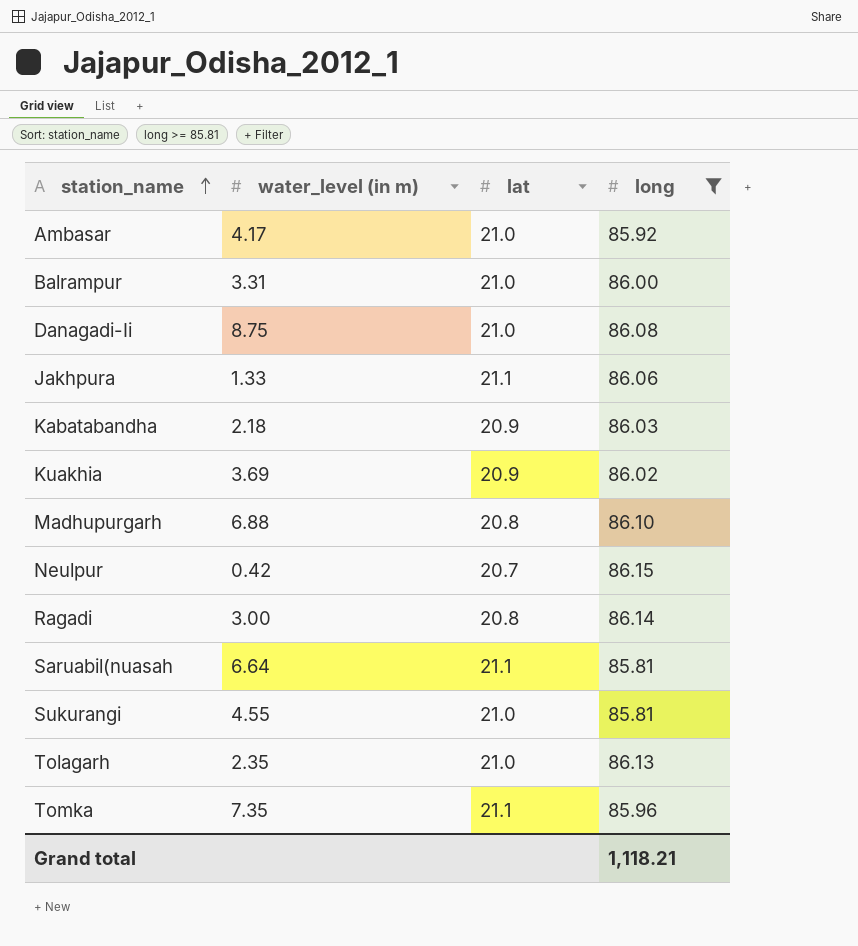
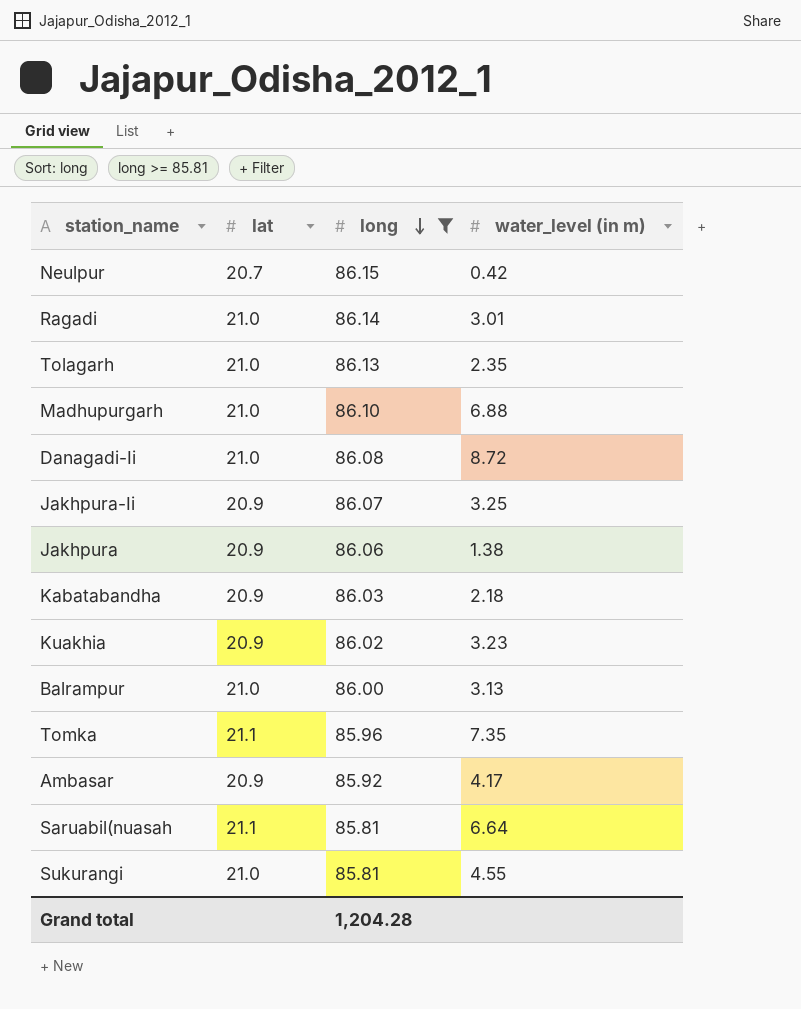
row order: station_name ascending -> long descending
column water_level (in m) | position: 2 -> 4
Ragadi | lat: 20.8 -> 21.0
Ragadi | water_level (in m): 3.00 -> 3.01
Madhupurgarh | lat: 20.8 -> 21.0
Danagadi-Ii | water_level (in m): 8.75 -> 8.72
row Jakhpura-Ii: none -> 20.9 | 86.07 | 3.25
Jakhpura | lat: 21.1 -> 20.9
Jakhpura | water_level (in m): 1.33 -> 1.38
Kuakhia | water_level (in m): 3.69 -> 3.23
Balrampur | water_level (in m): 3.31 -> 3.13
Ambasar | lat: 21.0 -> 20.9
Grand total | long: 1,118.21 -> 1,204.28

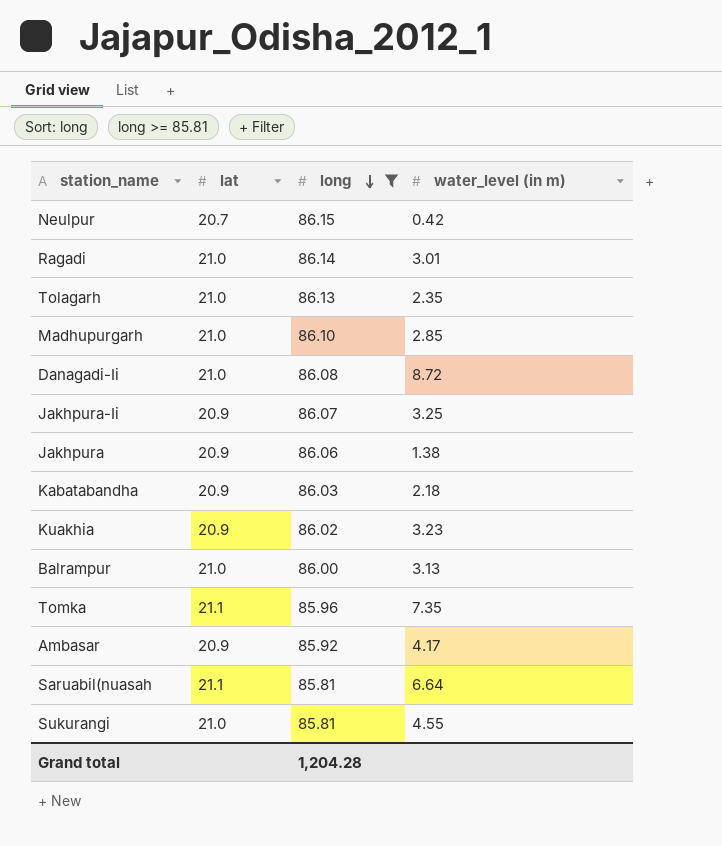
Madhupurgarh | water_level (in m): 6.88 -> 2.85

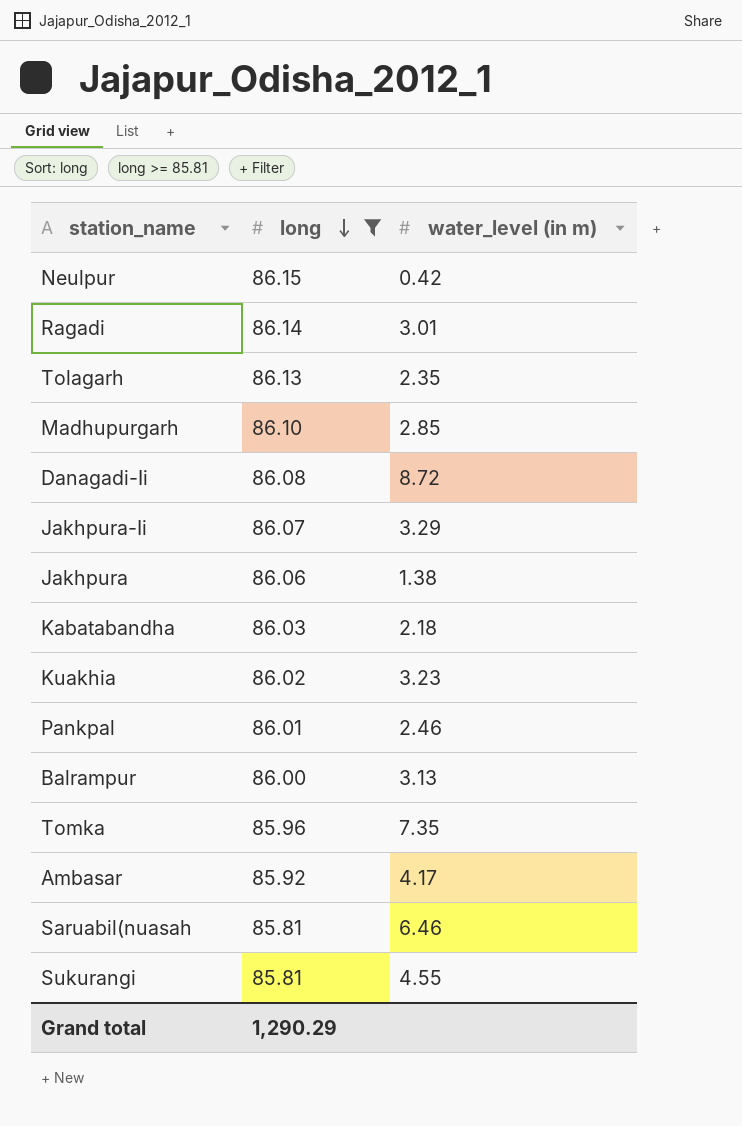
column lat | position: 2 -> none
Jakhpura-Ii | water_level (in m): 3.25 -> 3.29
row Pankpal: none -> 86.01 | 2.46
Saruabil(nuasah | water_level (in m): 6.64 -> 6.46
Grand total | long: 1,204.28 -> 1,290.29

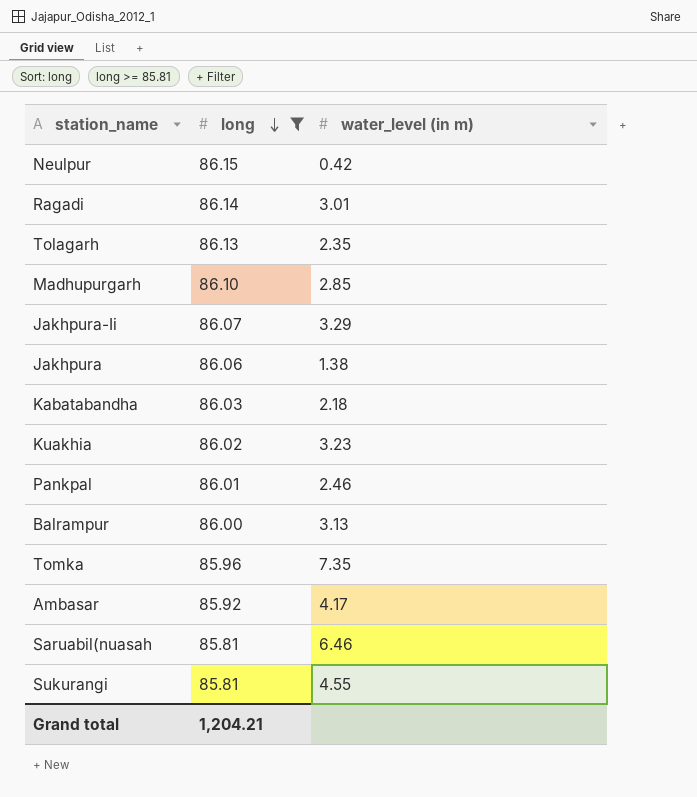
row Danagadi-Ii: 86.08 | 8.72 -> none
Grand total | long: 1,290.29 -> 1,204.21

